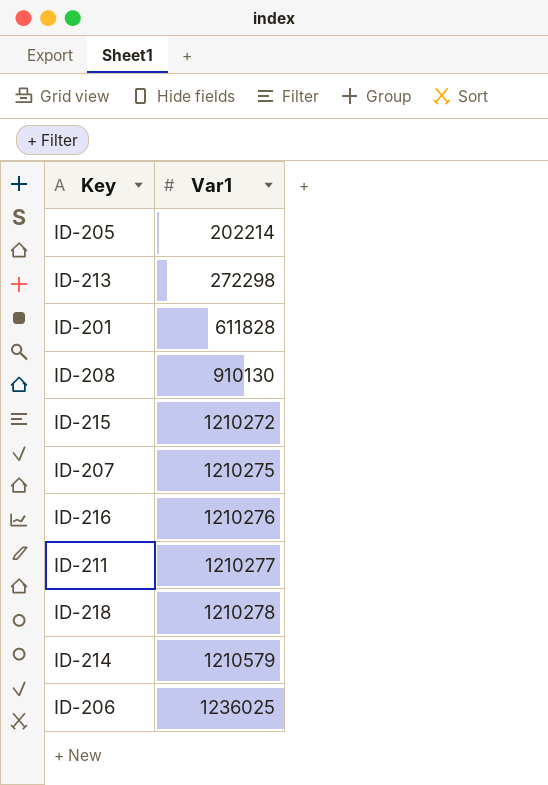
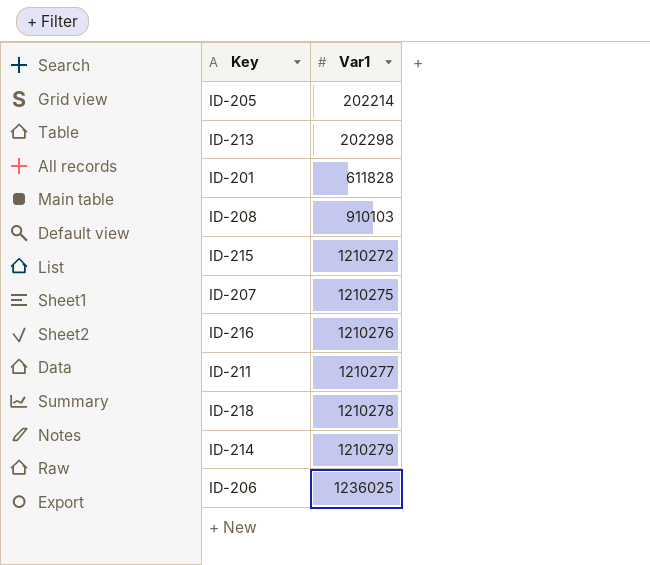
ID-213 | Var1: 272298 -> 202298
ID-208 | Var1: 910130 -> 910103
ID-214 | Var1: 1210579 -> 1210279

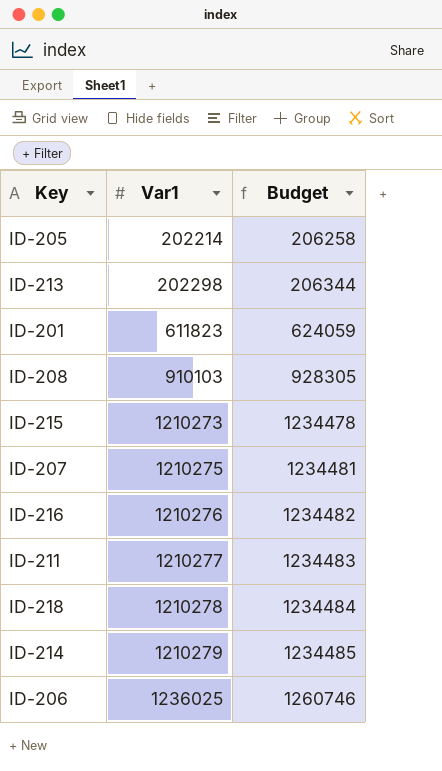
column Budget | formula: none -> [Var1] * 1.02
ID-201 | Var1: 611828 -> 611823
ID-215 | Var1: 1210272 -> 1210273

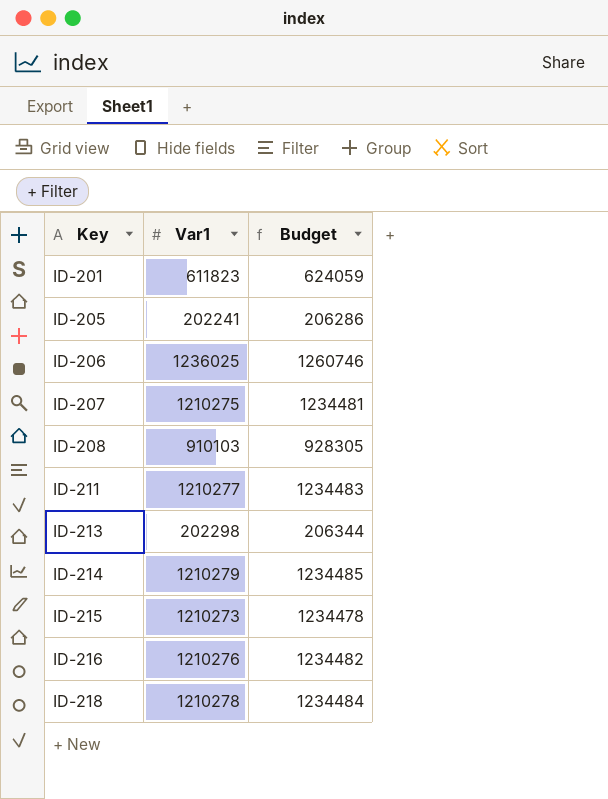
row order: Var1 ascending -> Key ascending
ID-205 | Var1: 202214 -> 202241
ID-205 | Budget: 206258 -> 206286

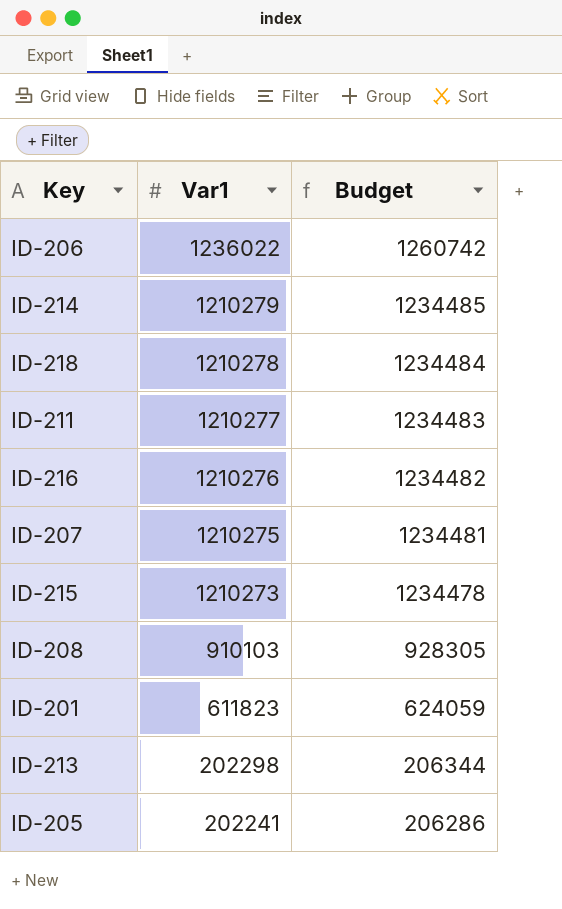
row order: Key ascending -> Var1 descending
ID-206 | Var1: 1236025 -> 1236022
ID-206 | Budget: 1260746 -> 1260742

